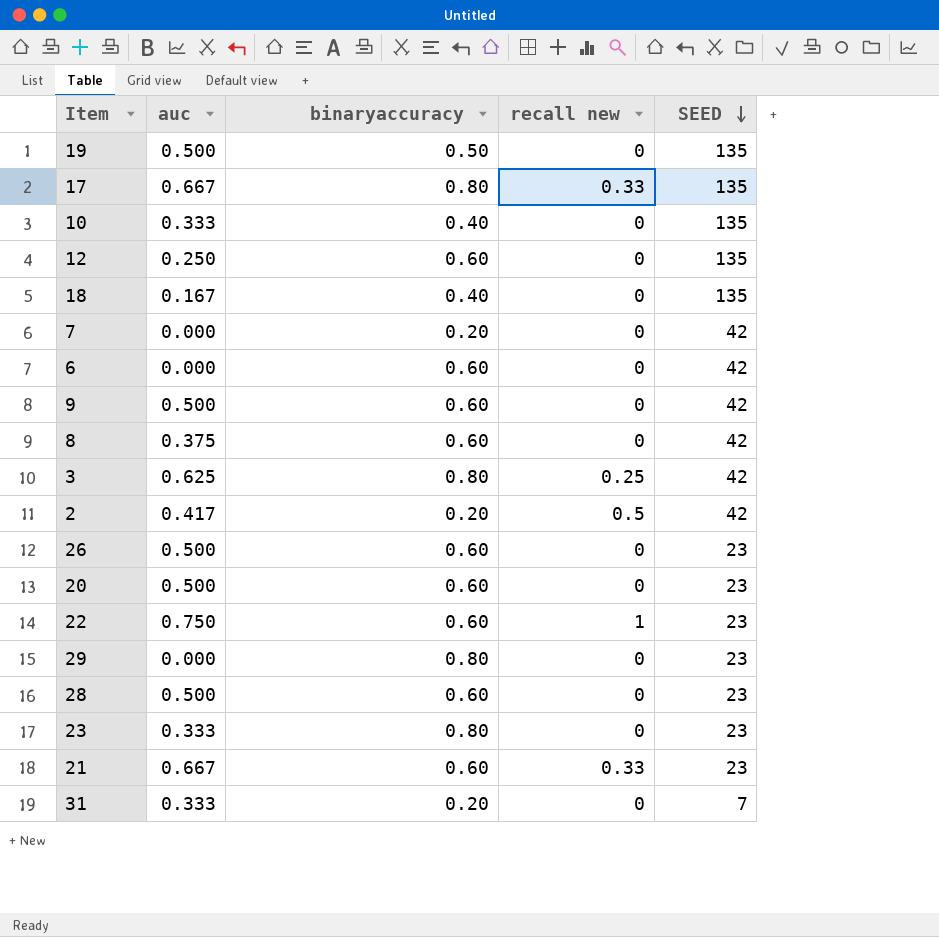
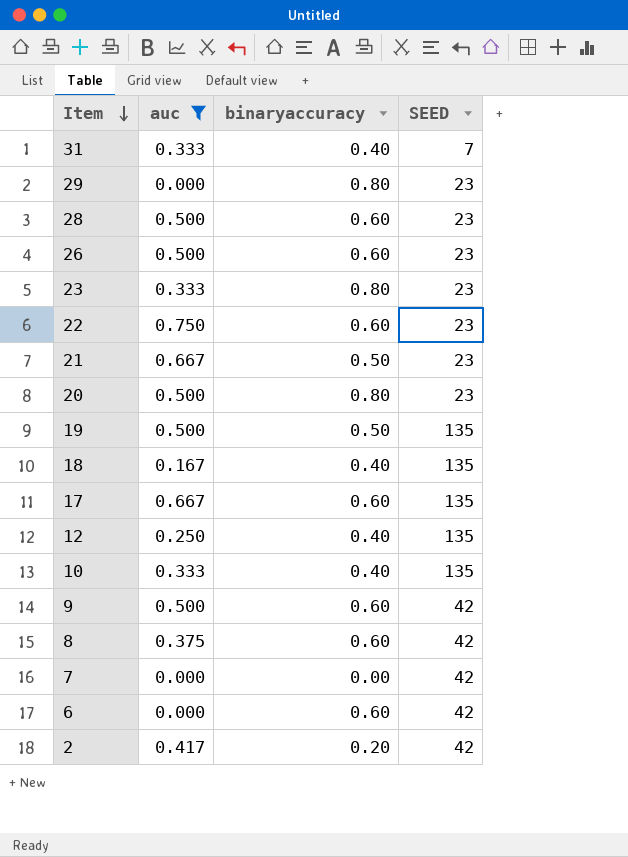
filter: none -> auc != 0.625
row order: SEED descending -> Item descending
column recall new | position: 4 -> none
31 | binaryaccuracy: 0.20 -> 0.40
21 | binaryaccuracy: 0.60 -> 0.50
20 | binaryaccuracy: 0.60 -> 0.80
17 | binaryaccuracy: 0.80 -> 0.60
12 | binaryaccuracy: 0.60 -> 0.40
7 | binaryaccuracy: 0.20 -> 0.00

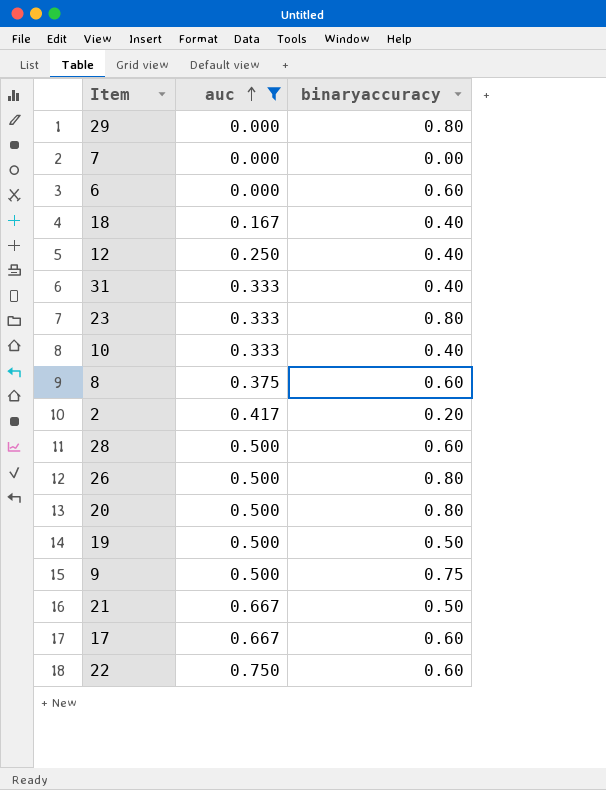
row order: Item descending -> auc ascending
column SEED | position: 4 -> none
26 | binaryaccuracy: 0.60 -> 0.80
9 | binaryaccuracy: 0.60 -> 0.75

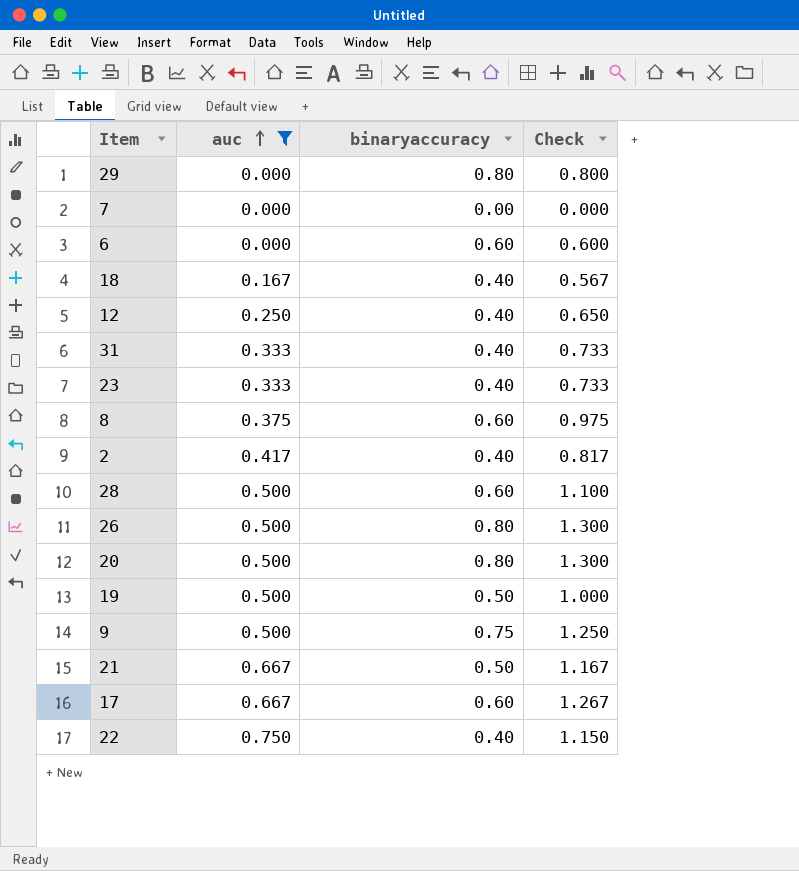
column Check | formula: none -> [auc] + [binaryaccuracy]
row 10: 0.333 | 0.40 -> none
23 | binaryaccuracy: 0.80 -> 0.40
2 | binaryaccuracy: 0.20 -> 0.40
22 | binaryaccuracy: 0.60 -> 0.40

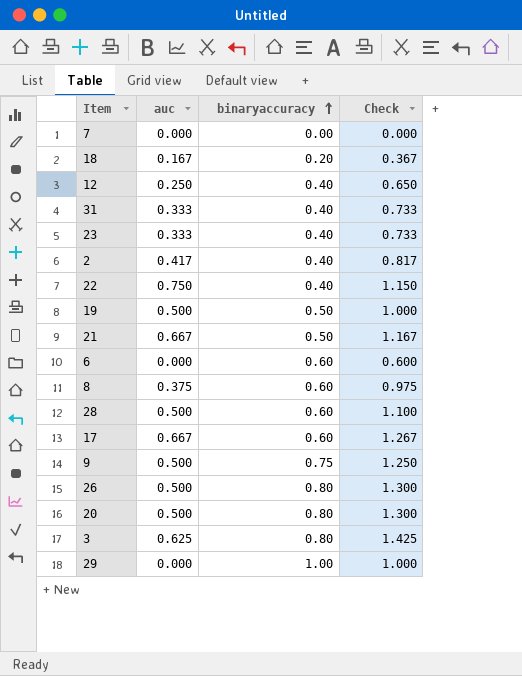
filter: auc != 0.625 -> none
row order: auc ascending -> binaryaccuracy ascending
18 | binaryaccuracy: 0.40 -> 0.20
18 | Check: 0.567 -> 0.367
29 | binaryaccuracy: 0.80 -> 1.00
29 | Check: 0.800 -> 1.000

